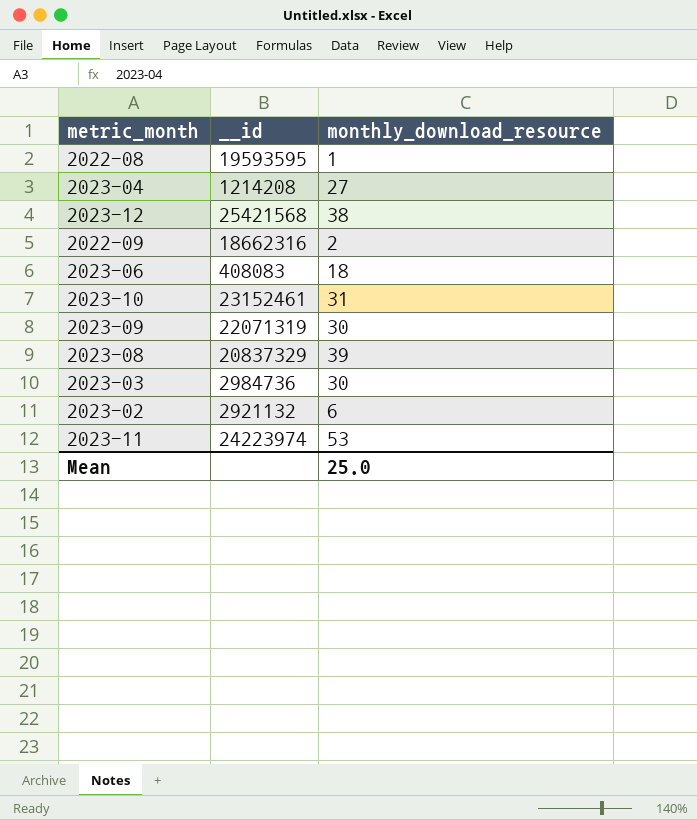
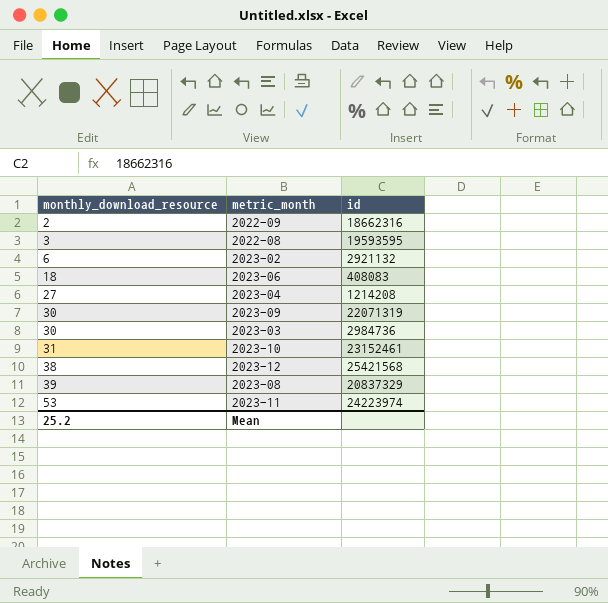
row order: none -> monthly_download_resource ascending
column monthly_download_resource | position: 3 -> 1
column name: __id -> id
2022-08 | monthly_download_resource: 1 -> 3
Mean | monthly_download_resource: 25.0 -> 25.2

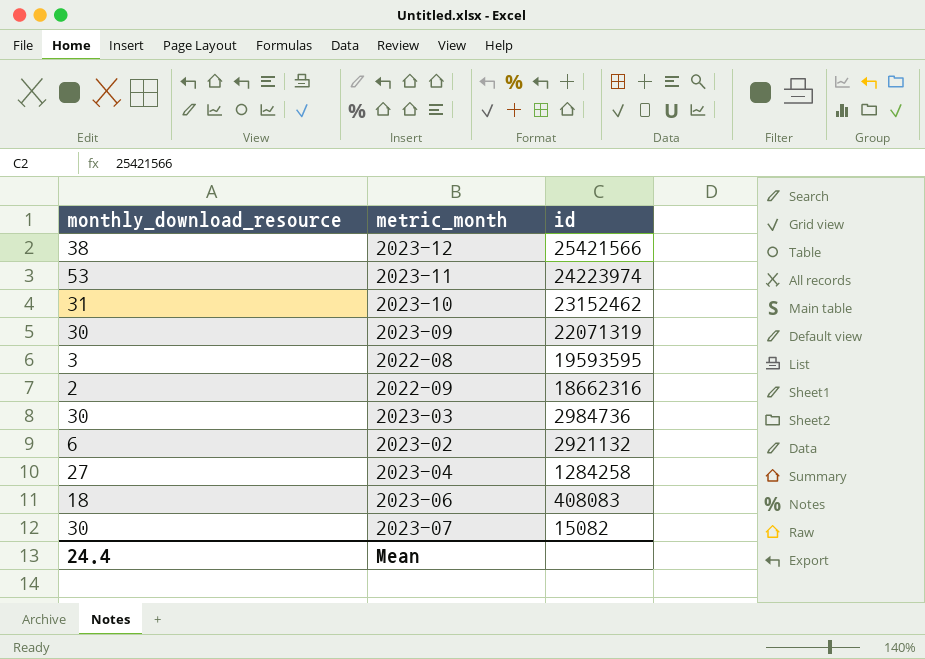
row order: monthly_download_resource ascending -> id descending
row 2023-08: 39 | 20837329 -> none
2023-12 | id: 25421568 -> 25421566
2023-10 | id: 23152461 -> 23152462
2023-04 | id: 1214208 -> 1284258
row 2023-07: none -> 30 | 15082
Mean | monthly_download_resource: 25.2 -> 24.4

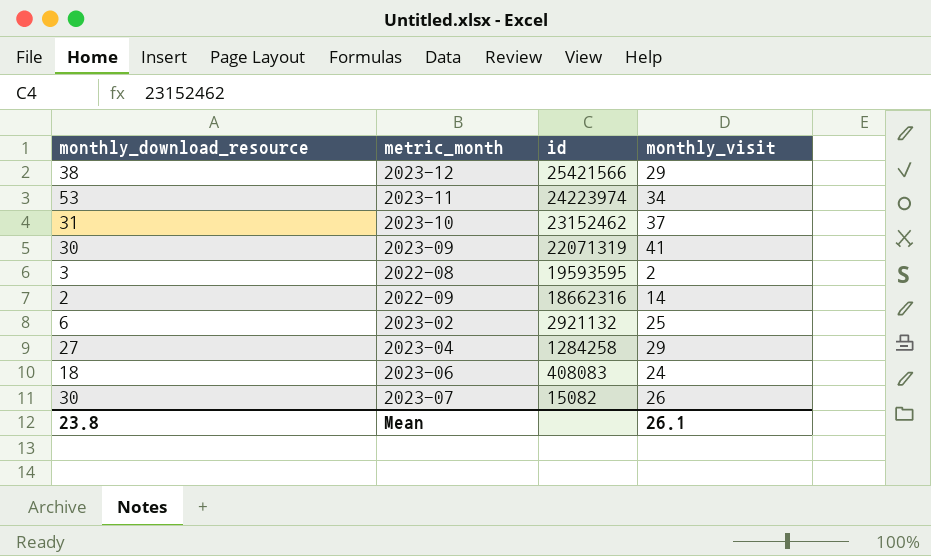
column monthly_visit | position: none -> 4
row 2023-03: 30 | 2984736 -> none
Mean | monthly_download_resource: 24.4 -> 23.8

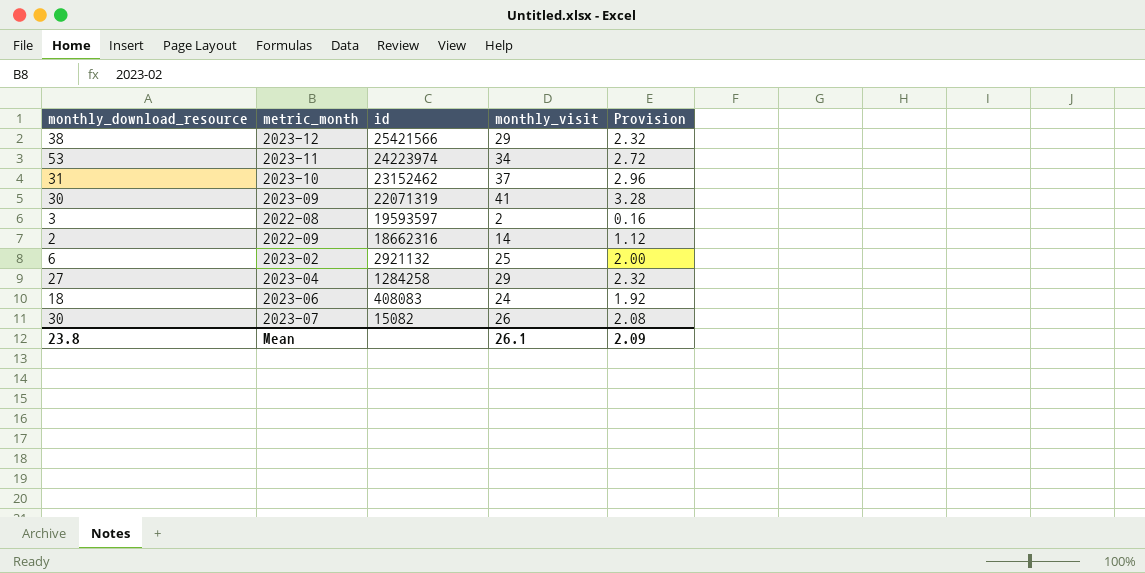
column Provision | formula: none -> [monthly_visit] * 0.08
2022-08 | id: 19593595 -> 19593597

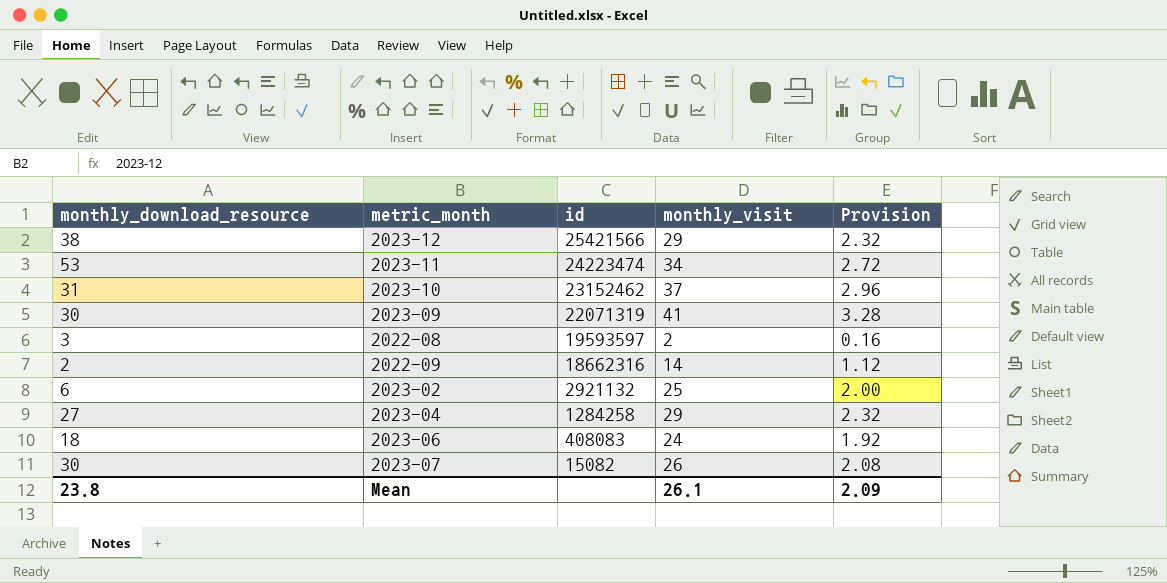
2023-11 | id: 24223974 -> 24223474

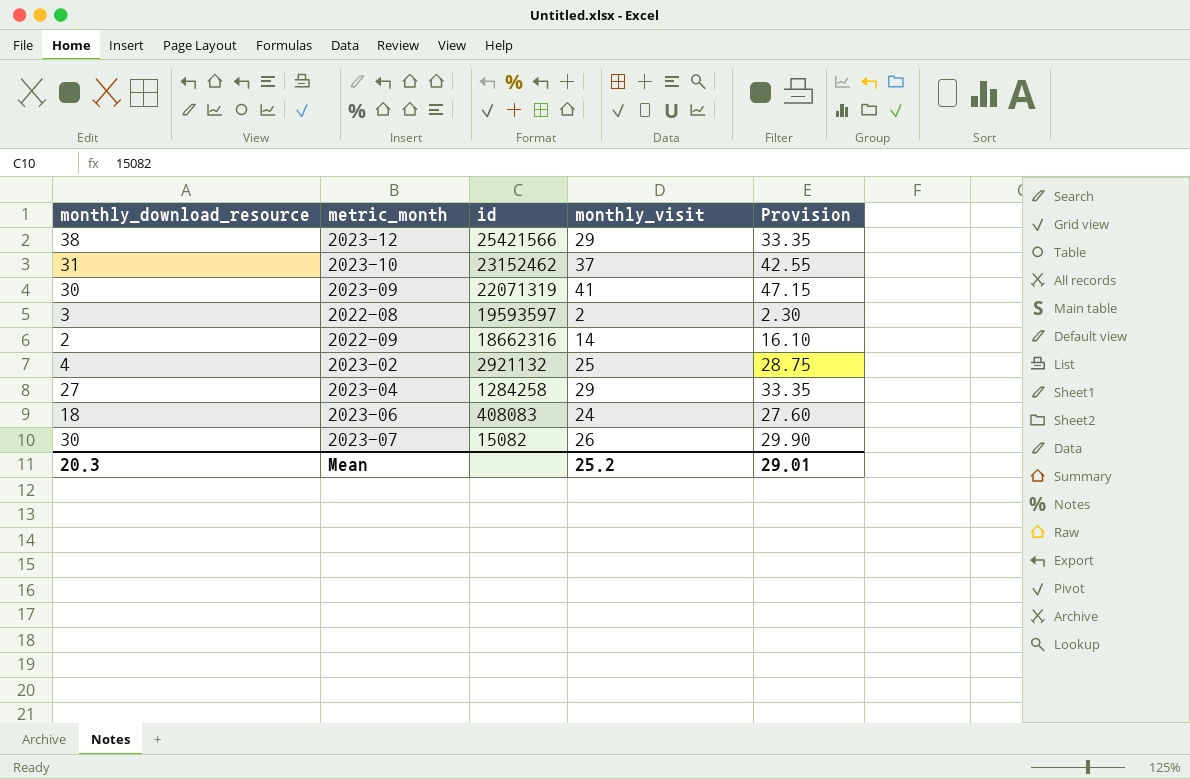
column Provision | formula: [monthly_visit] * 0.08 -> [monthly_visit] * 1.15
row 2023-11: 53 | 24223474 | 34 | 2.72 -> none
2023-02 | monthly_download_resource: 6 -> 4
Mean | monthly_download_resource: 23.8 -> 20.3
Mean | monthly_visit: 26.1 -> 25.2
Mean | Provision: 2.09 -> 29.01

